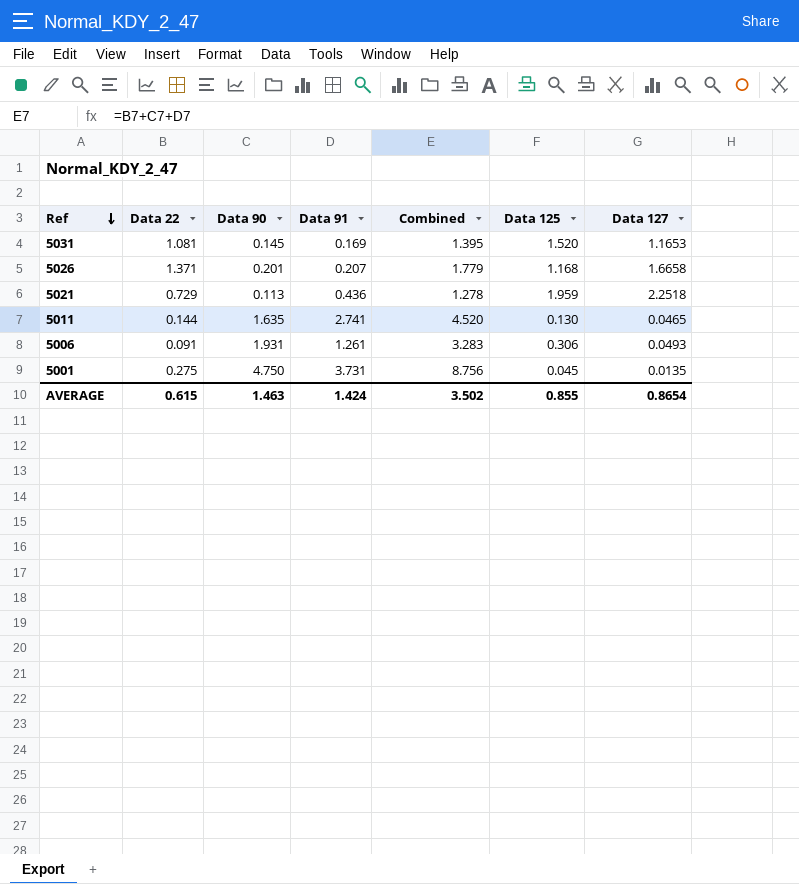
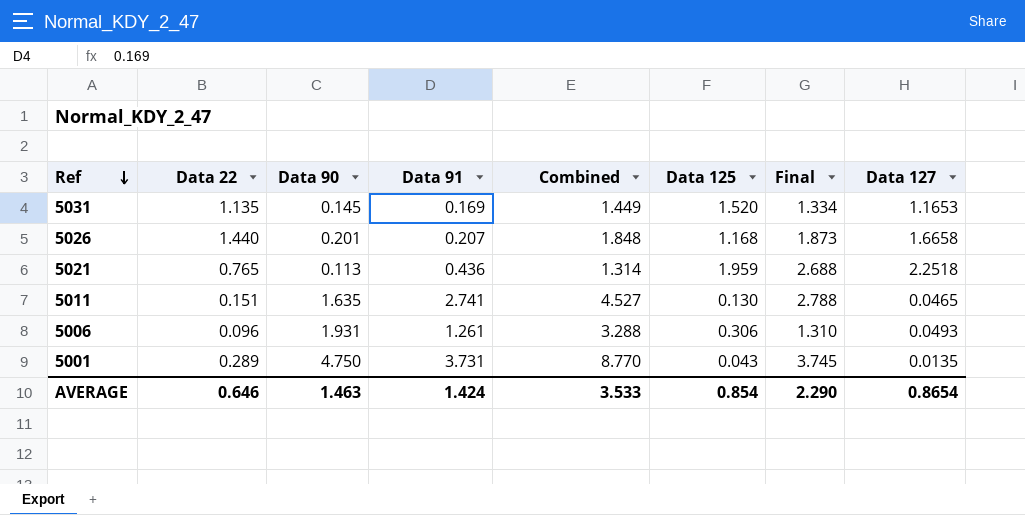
column Final | formula: none -> [Data 91] + [Data 127]
5031 | Data 22: 1.081 -> 1.135
5031 | Combined: 1.395 -> 1.449
5026 | Data 22: 1.371 -> 1.440
5026 | Combined: 1.779 -> 1.848
5021 | Data 22: 0.729 -> 0.765
5021 | Combined: 1.278 -> 1.314
5011 | Data 22: 0.144 -> 0.151
5011 | Combined: 4.520 -> 4.527
5006 | Data 22: 0.091 -> 0.096
5006 | Combined: 3.283 -> 3.288
5001 | Data 22: 0.275 -> 0.289
5001 | Combined: 8.756 -> 8.770
5001 | Data 125: 0.045 -> 0.043
AVERAGE | Data 22: 0.615 -> 0.646
AVERAGE | Combined: 3.502 -> 3.533
AVERAGE | Data 125: 0.855 -> 0.854

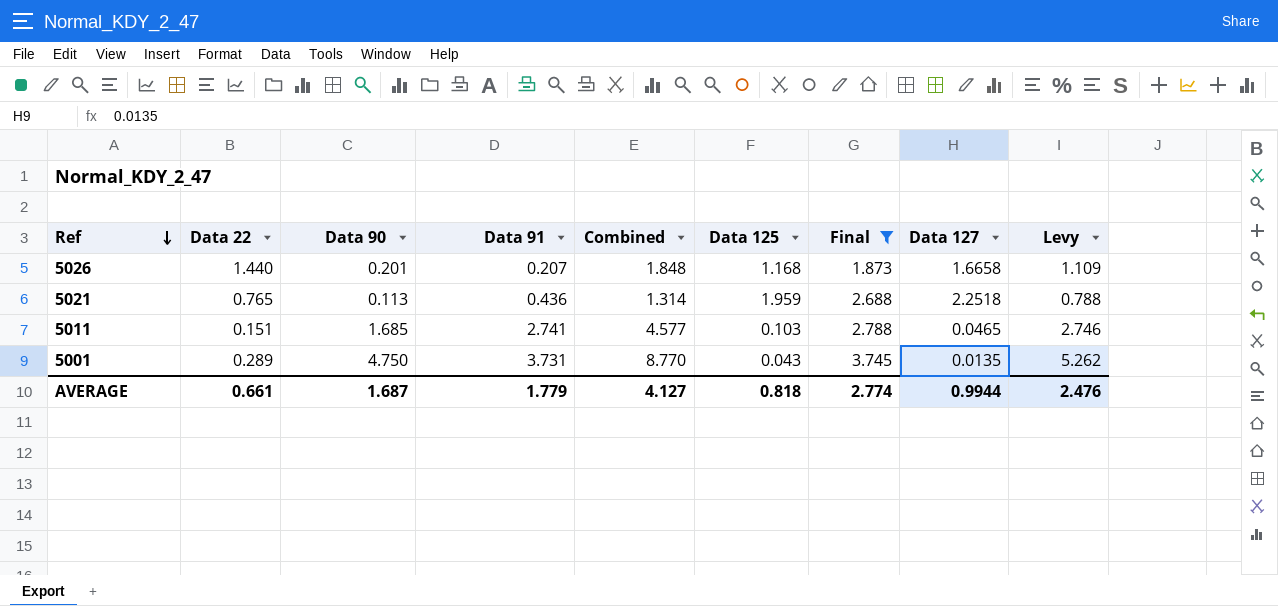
filter: none -> Final >= 1.873
column Levy | formula: none -> [Combined] * 0.6
5011 | Data 90: 1.635 -> 1.685
5011 | Combined: 4.527 -> 4.577
5011 | Data 125: 0.130 -> 0.103
AVERAGE | Data 22: 0.646 -> 0.661
AVERAGE | Data 90: 1.463 -> 1.687
AVERAGE | Data 91: 1.424 -> 1.779
AVERAGE | Combined: 3.533 -> 4.127
AVERAGE | Data 125: 0.854 -> 0.818
AVERAGE | Final: 2.290 -> 2.774
AVERAGE | Data 127: 0.8654 -> 0.9944

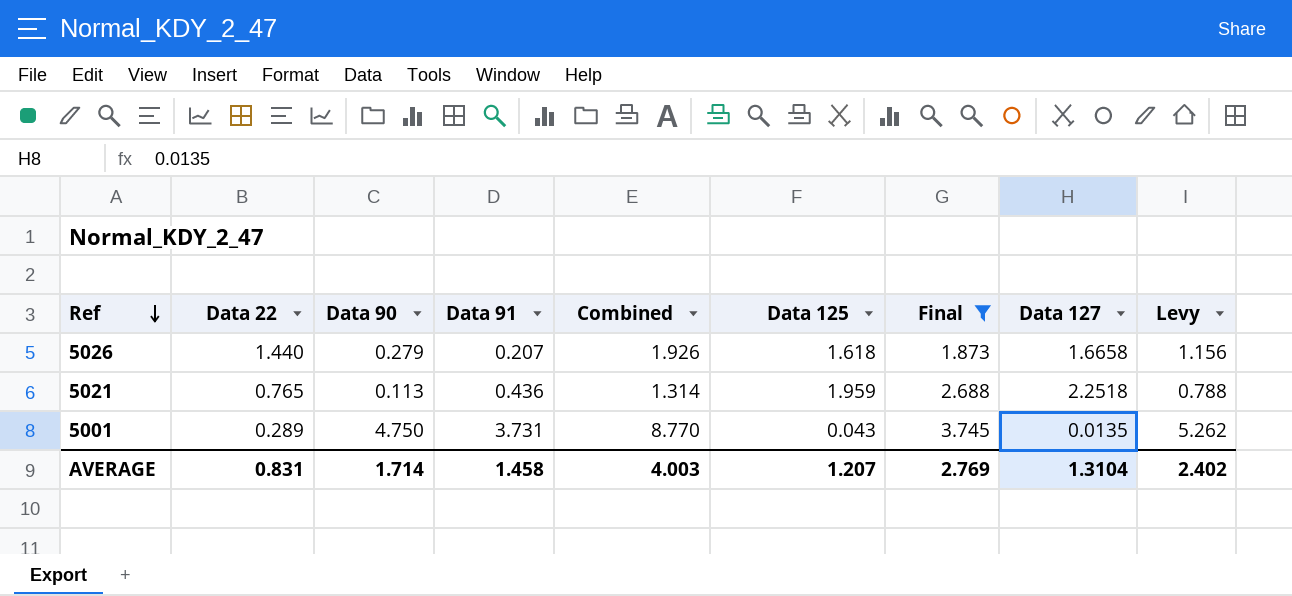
row 5011: 0.151 | 1.685 | 2.741 | 4.577 | 0.103 | 2.788 | 0.0465 | 2.746 -> none
5026 | Data 90: 0.201 -> 0.279
5026 | Combined: 1.848 -> 1.926
5026 | Data 125: 1.168 -> 1.618
5026 | Levy: 1.109 -> 1.156
AVERAGE | Data 22: 0.661 -> 0.831
AVERAGE | Data 90: 1.687 -> 1.714
AVERAGE | Data 91: 1.779 -> 1.458
AVERAGE | Combined: 4.127 -> 4.003
AVERAGE | Data 125: 0.818 -> 1.207
AVERAGE | Final: 2.774 -> 2.769
AVERAGE | Data 127: 0.9944 -> 1.3104
AVERAGE | Levy: 2.476 -> 2.402

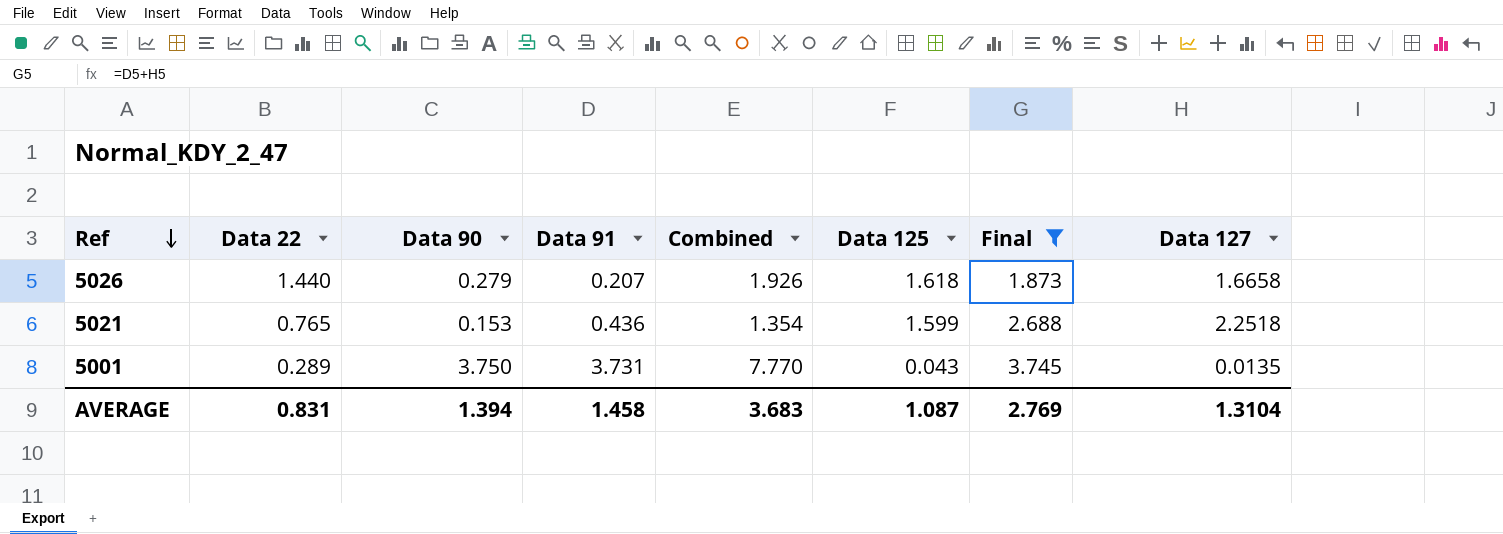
column Levy | formula: [Combined] * 0.6 -> none
5021 | Data 90: 0.113 -> 0.153
5021 | Combined: 1.314 -> 1.354
5021 | Data 125: 1.959 -> 1.599
5001 | Data 90: 4.750 -> 3.750
5001 | Combined: 8.770 -> 7.770
AVERAGE | Data 90: 1.714 -> 1.394
AVERAGE | Combined: 4.003 -> 3.683
AVERAGE | Data 125: 1.207 -> 1.087

